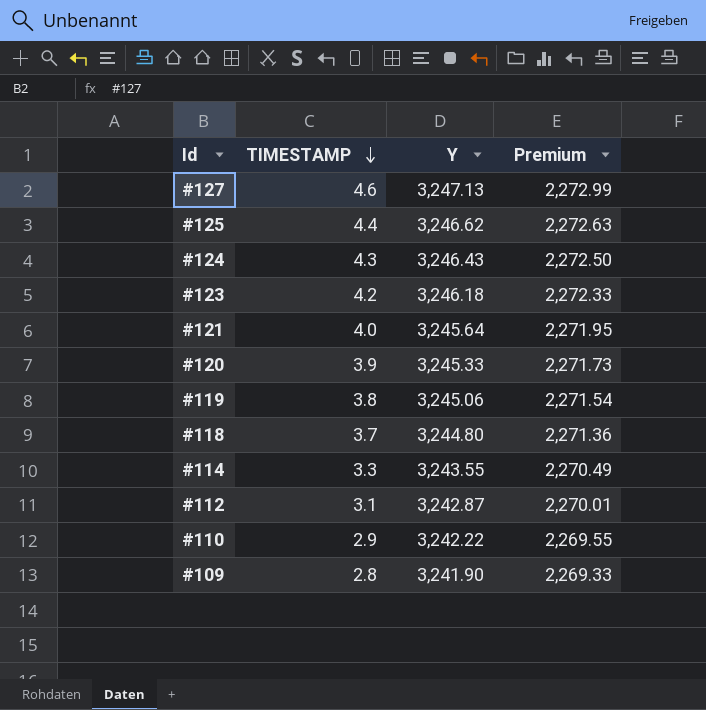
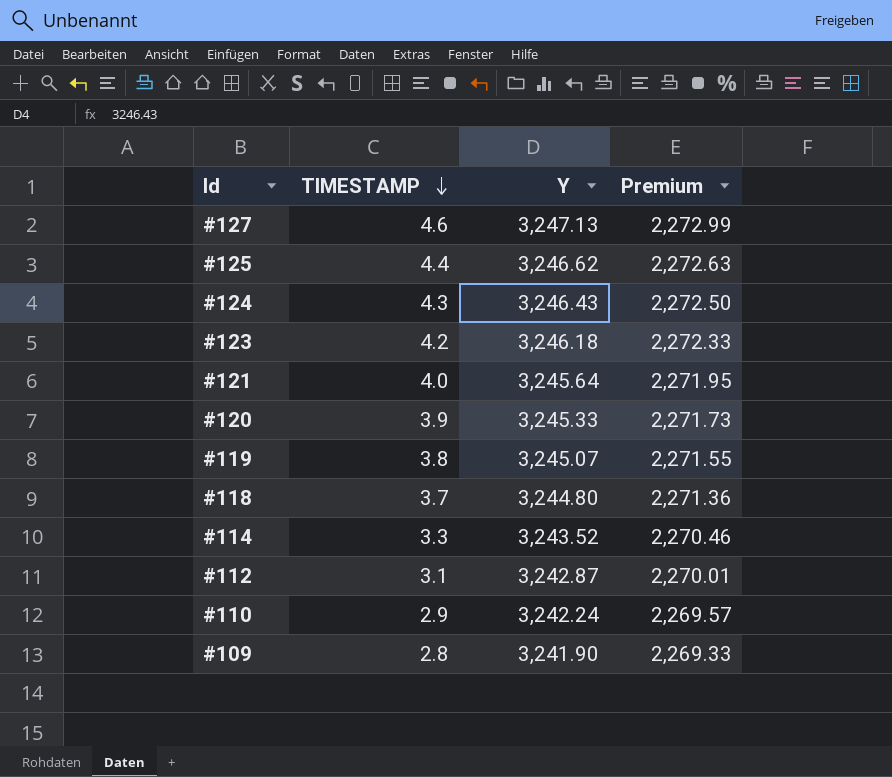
#119 | Y: 3,245.06 -> 3,245.07
#119 | Premium: 2,271.54 -> 2,271.55
#114 | Y: 3,243.55 -> 3,243.52
#114 | Premium: 2,270.49 -> 2,270.46
#110 | Y: 3,242.22 -> 3,242.24
#110 | Premium: 2,269.55 -> 2,269.57

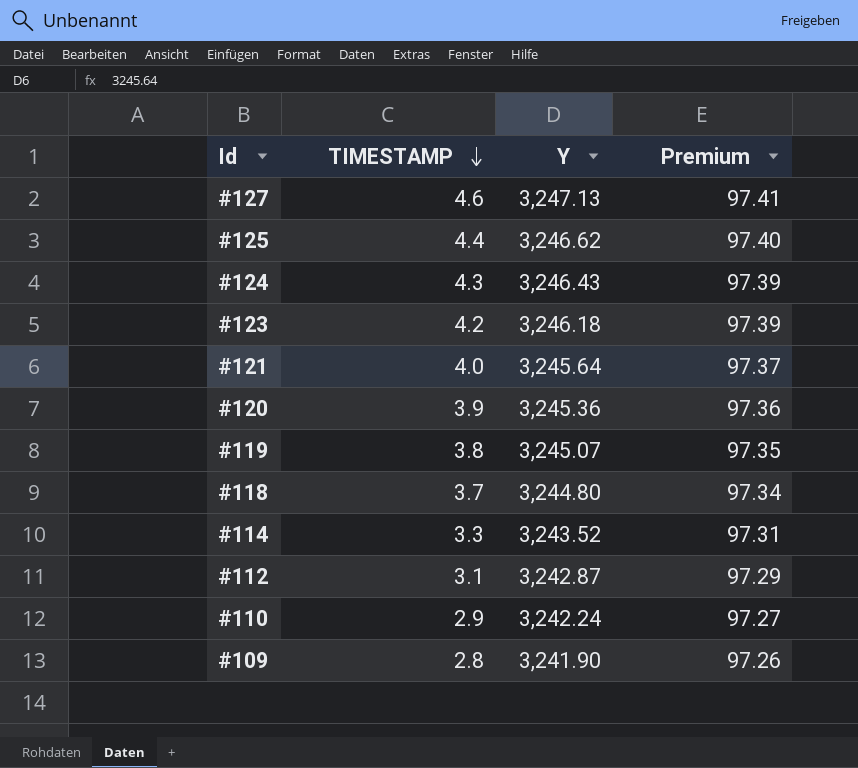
column Premium | formula: [Y] * 0.7 -> [Y] * 0.03
#120 | Y: 3,245.33 -> 3,245.36

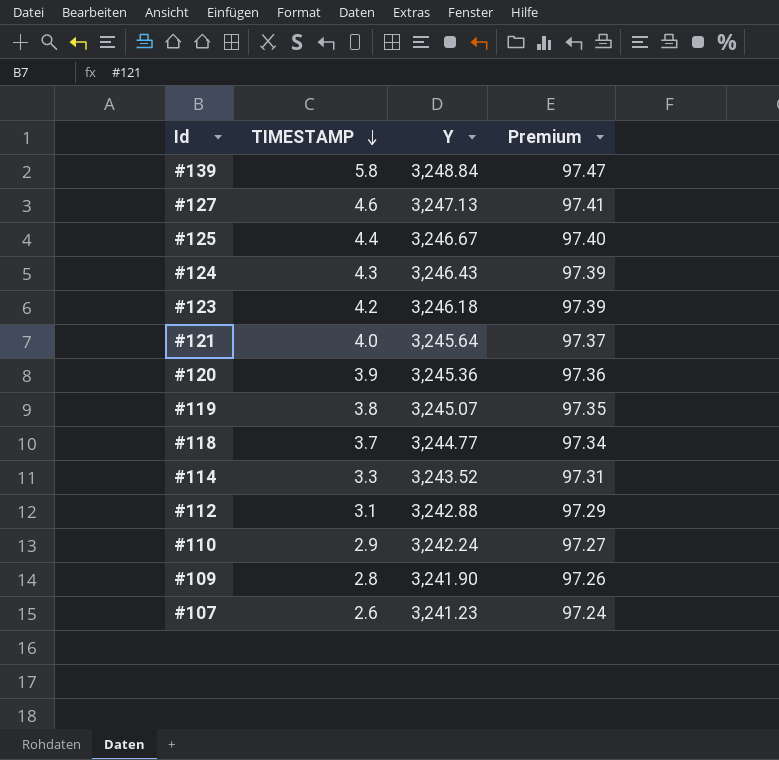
row #139: none -> 5.8 | 3,248.84 | 97.47
#125 | Y: 3,246.62 -> 3,246.67
#118 | Y: 3,244.80 -> 3,244.77
#112 | Y: 3,242.87 -> 3,242.88
row #107: none -> 2.6 | 3,241.23 | 97.24

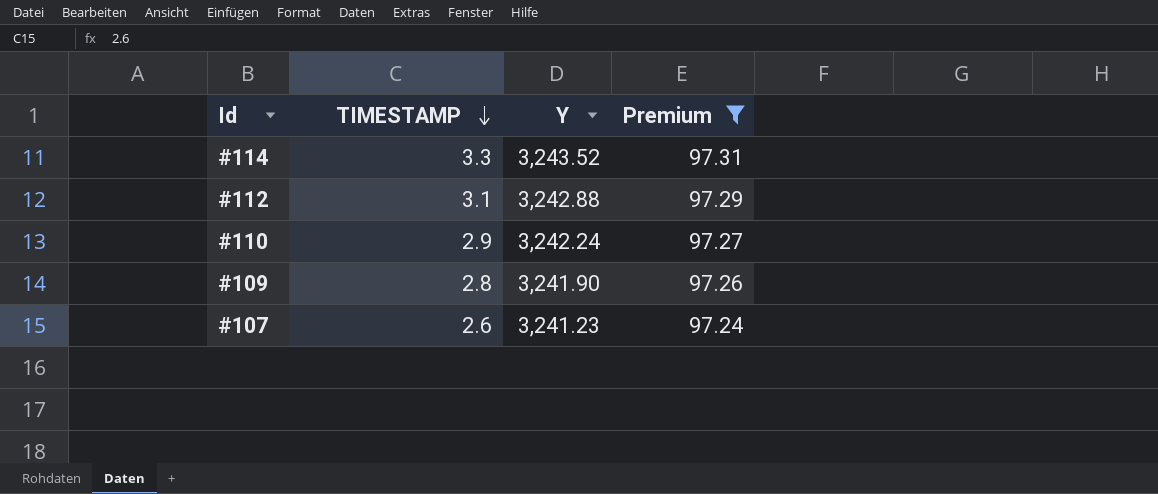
filter: none -> Premium <= 97.31

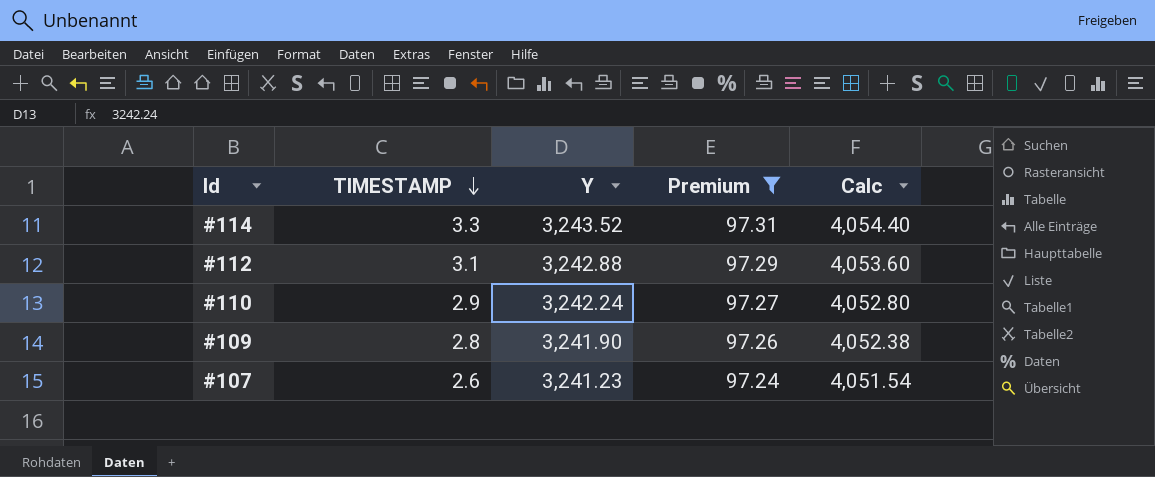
column Calc | formula: none -> [Y] * 1.25

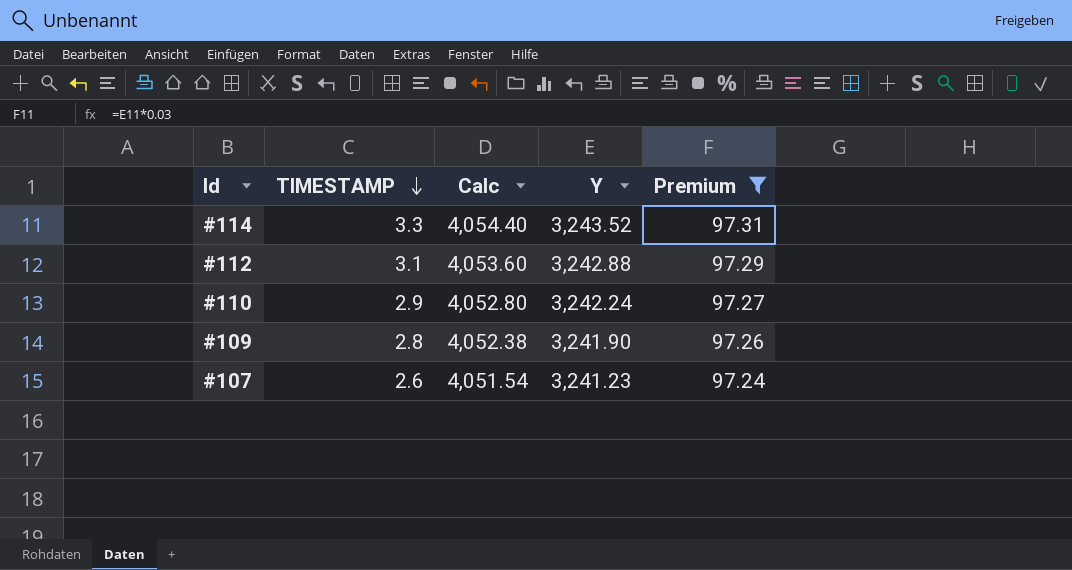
column Calc | position: 5 -> 3

